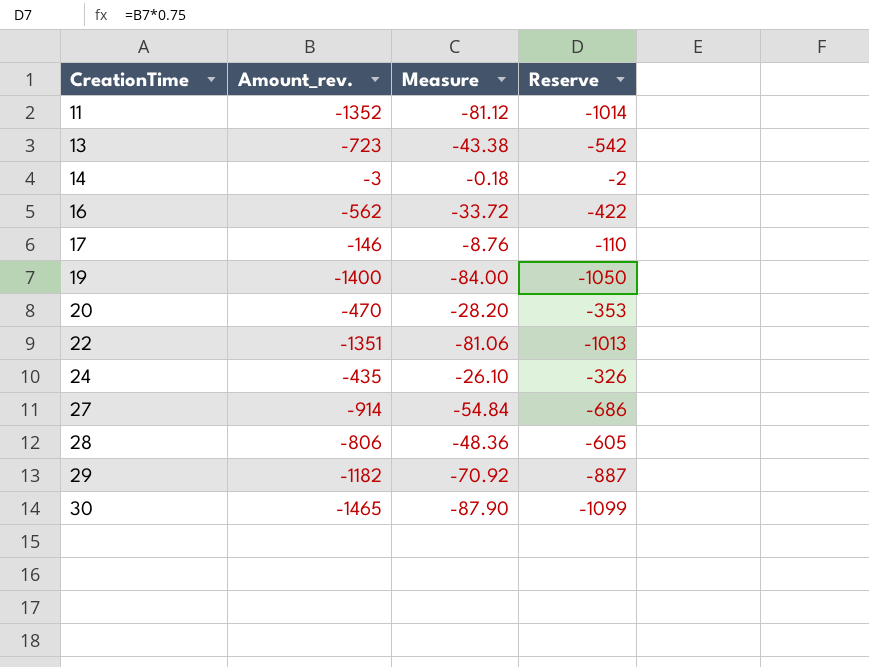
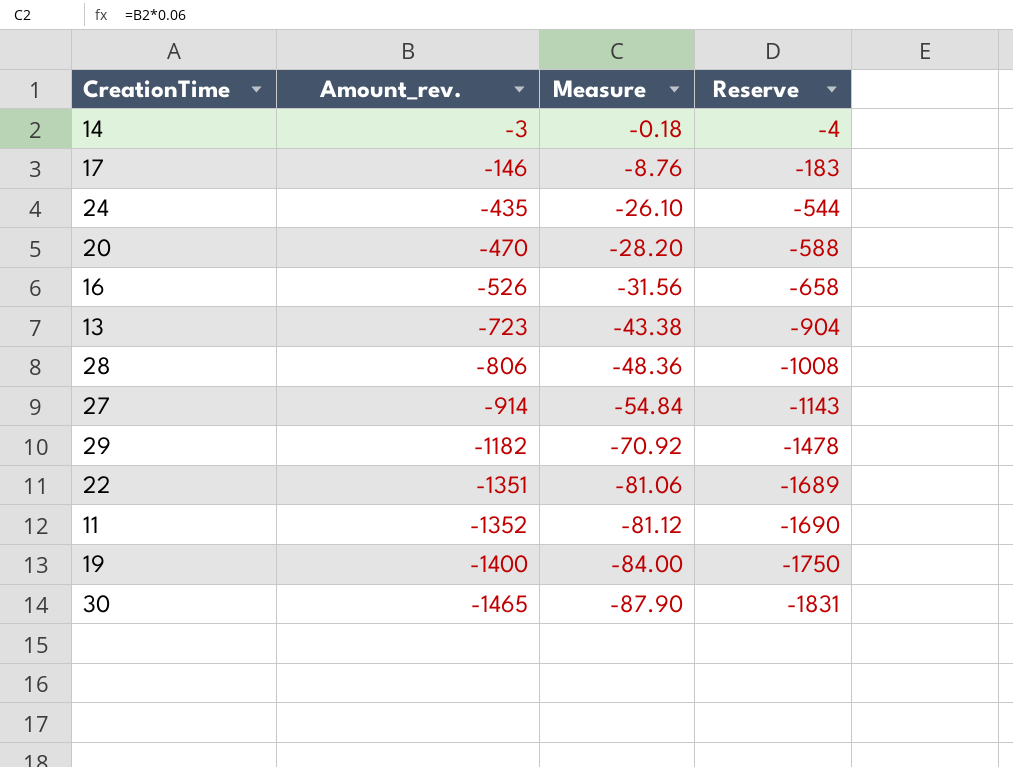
row order: CreationTime ascending -> Amount_rev. descending
column Reserve | formula: [Amount_rev.] * 0.75 -> [Amount_rev.] * 1.25
16 | Amount_rev.: -562 -> -526
16 | Measure: -33.72 -> -31.56

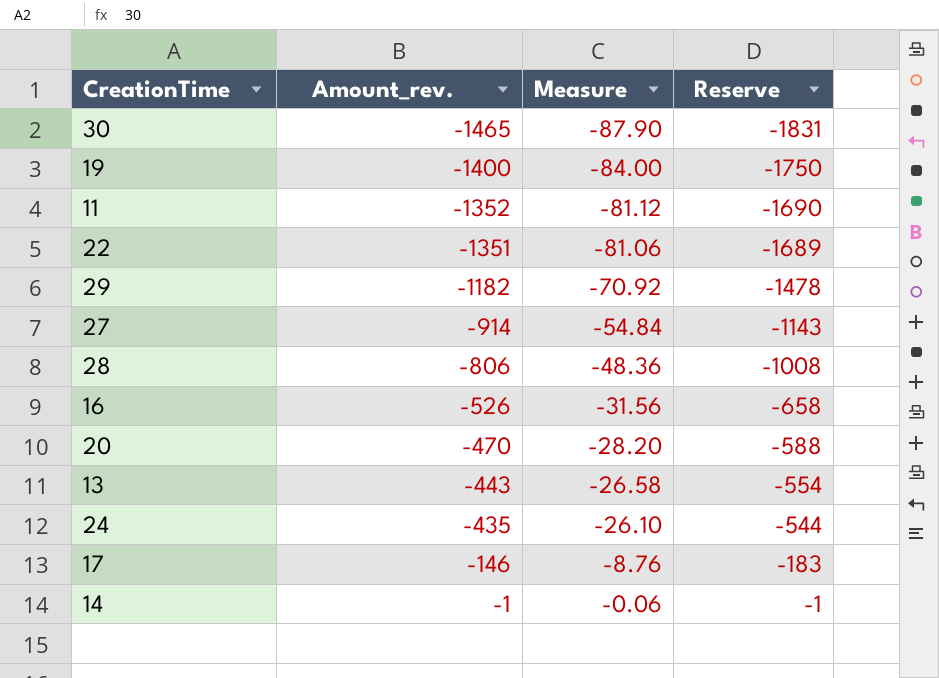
row order: Amount_rev. descending -> Amount_rev. ascending
13 | Amount_rev.: -723 -> -443
13 | Measure: -43.38 -> -26.58
13 | Reserve: -904 -> -554
14 | Amount_rev.: -3 -> -1
14 | Measure: -0.18 -> -0.06
14 | Reserve: -4 -> -1

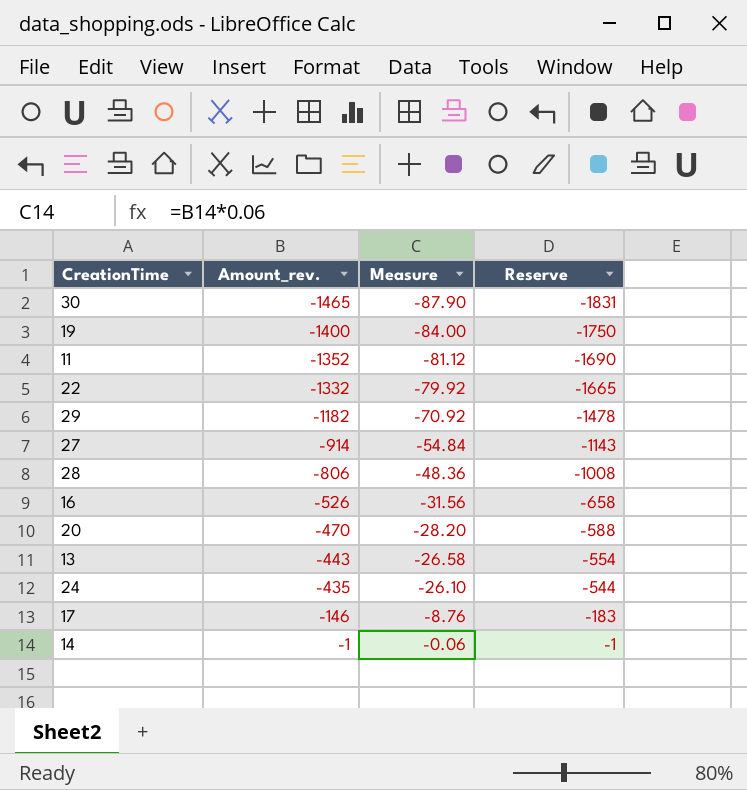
22 | Amount_rev.: -1351 -> -1332
22 | Measure: -81.06 -> -79.92
22 | Reserve: -1689 -> -1665

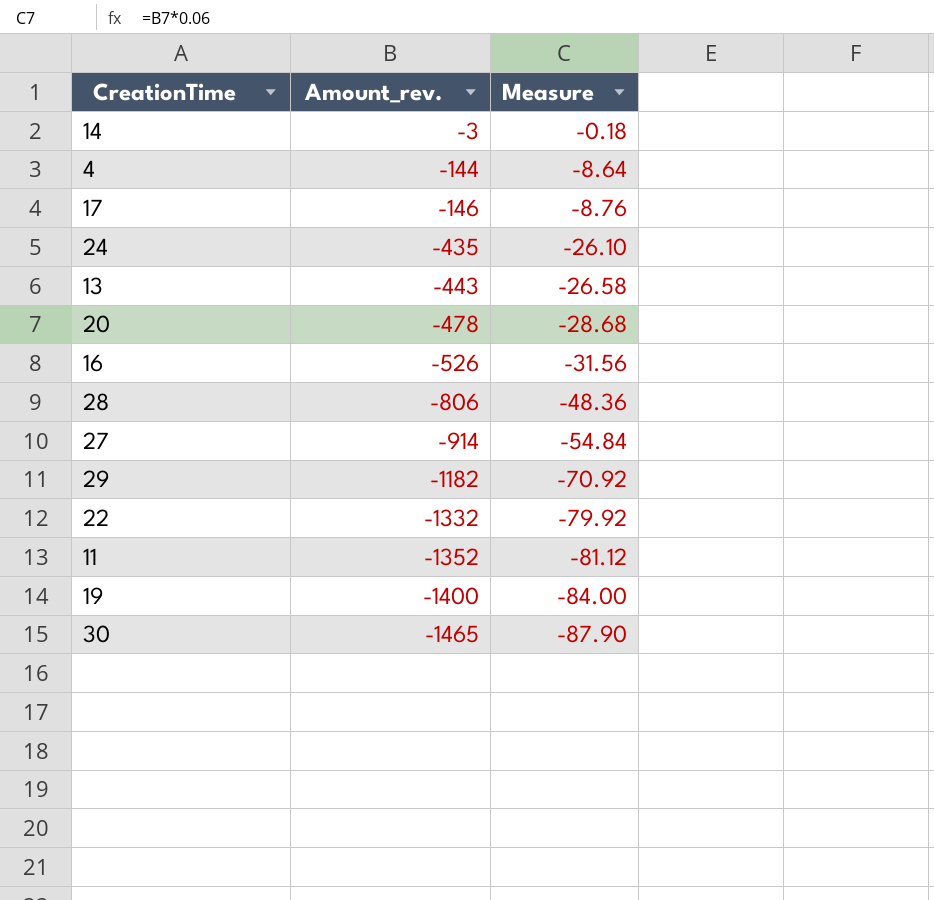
row order: Amount_rev. ascending -> Amount_rev. descending
column Reserve | formula: [Amount_rev.] * 1.25 -> none
14 | Amount_rev.: -1 -> -3
14 | Measure: -0.06 -> -0.18
row 4: none -> -144 | -8.64
20 | Amount_rev.: -470 -> -478
20 | Measure: -28.20 -> -28.68

